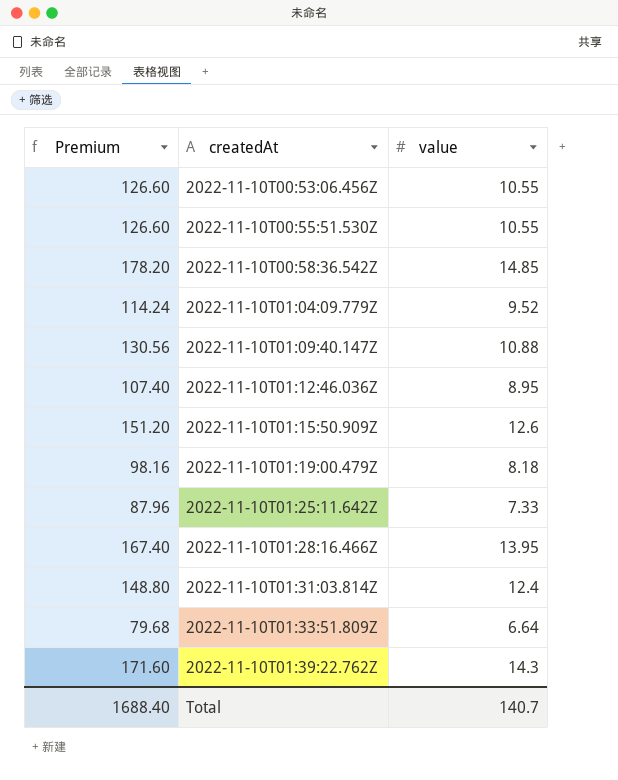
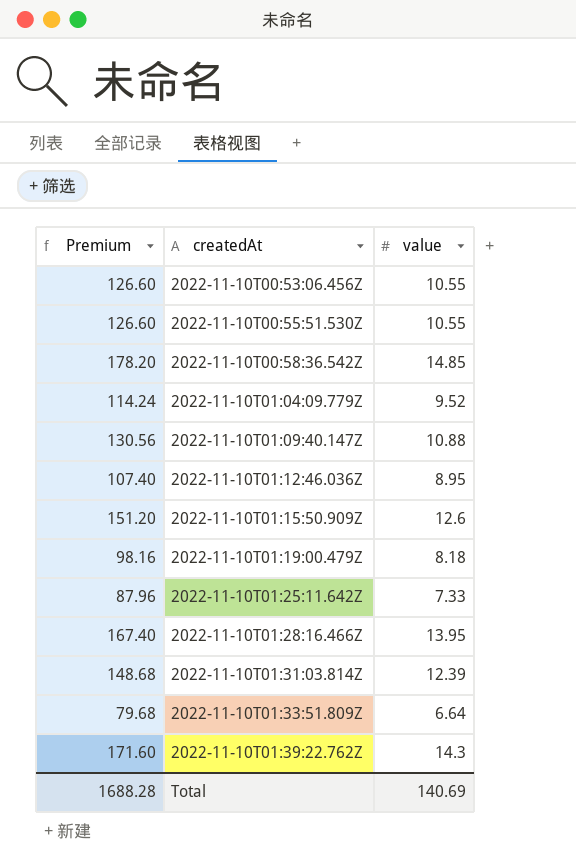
2022-11-10T01:31:03.814Z | Premium: 148.80 -> 148.68
2022-11-10T01:31:03.814Z | value: 12.4 -> 12.39
Total | Premium: 1688.40 -> 1688.28
Total | value: 140.7 -> 140.69

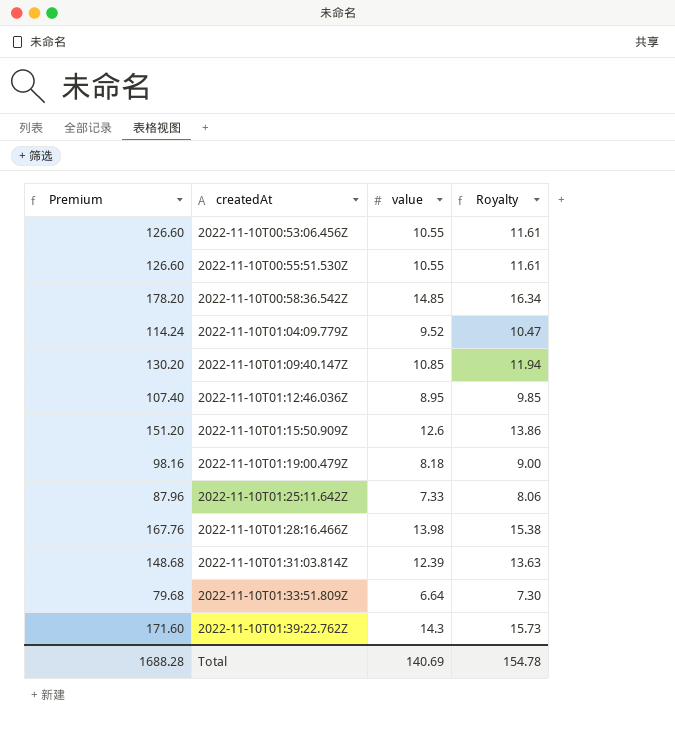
column Royalty | formula: none -> [value] * 1.1
2022-11-10T01:09:40.147Z | Premium: 130.56 -> 130.20
2022-11-10T01:09:40.147Z | value: 10.88 -> 10.85
2022-11-10T01:28:16.466Z | Premium: 167.40 -> 167.76
2022-11-10T01:28:16.466Z | value: 13.95 -> 13.98

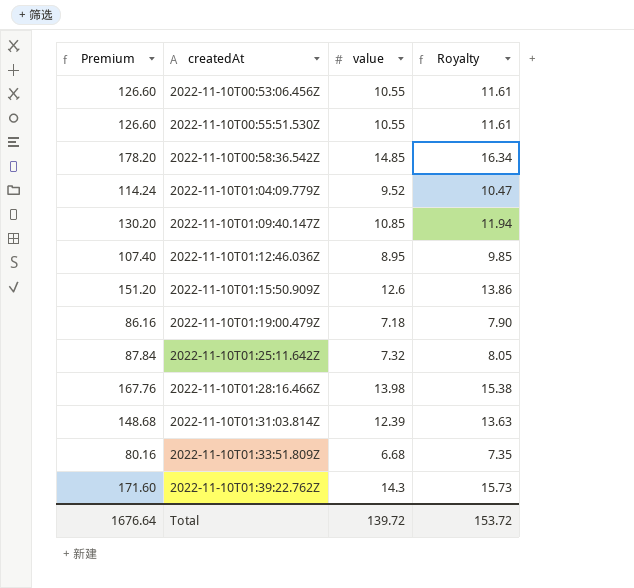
2022-11-10T01:19:00.479Z | Premium: 98.16 -> 86.16
2022-11-10T01:19:00.479Z | value: 8.18 -> 7.18
2022-11-10T01:19:00.479Z | Royalty: 9.00 -> 7.90
2022-11-10T01:25:11.642Z | Premium: 87.96 -> 87.84
2022-11-10T01:25:11.642Z | value: 7.33 -> 7.32
2022-11-10T01:25:11.642Z | Royalty: 8.06 -> 8.05
2022-11-10T01:33:51.809Z | Premium: 79.68 -> 80.16
2022-11-10T01:33:51.809Z | value: 6.64 -> 6.68
2022-11-10T01:33:51.809Z | Royalty: 7.30 -> 7.35
Total | Premium: 1688.28 -> 1676.64
Total | value: 140.69 -> 139.72
Total | Royalty: 154.78 -> 153.72

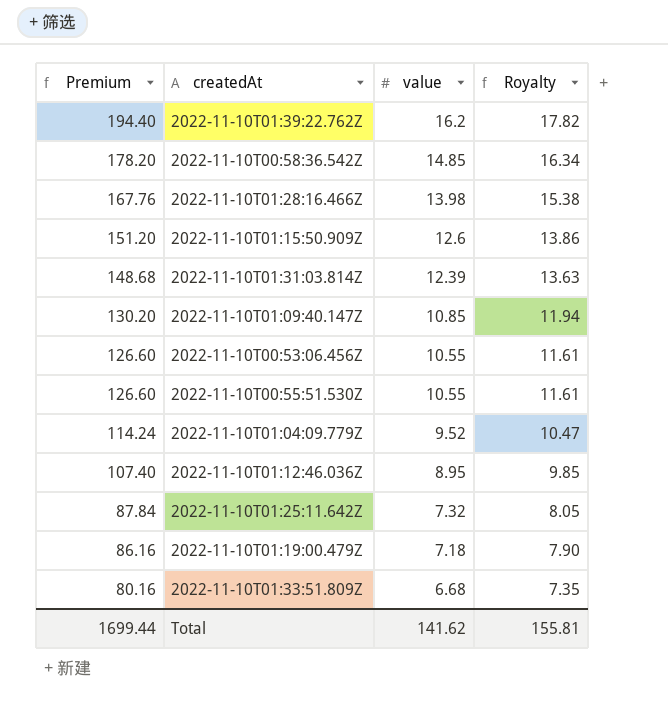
row order: createdAt ascending -> Premium descending
2022-11-10T01:39:22.762Z | Premium: 171.60 -> 194.40
2022-11-10T01:39:22.762Z | value: 14.3 -> 16.2
2022-11-10T01:39:22.762Z | Royalty: 15.73 -> 17.82
Total | Premium: 1676.64 -> 1699.44
Total | value: 139.72 -> 141.62
Total | Royalty: 153.72 -> 155.81

